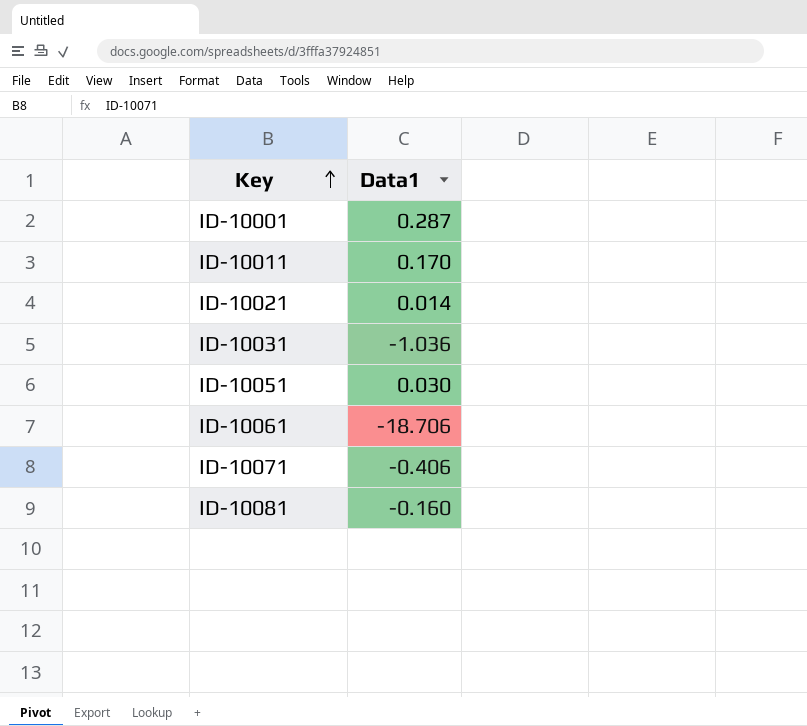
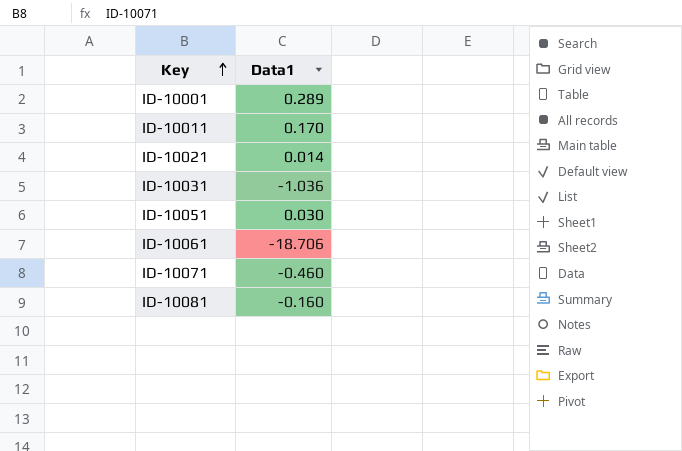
ID-10001 | Data1: 0.287 -> 0.289
ID-10071 | Data1: -0.406 -> -0.460

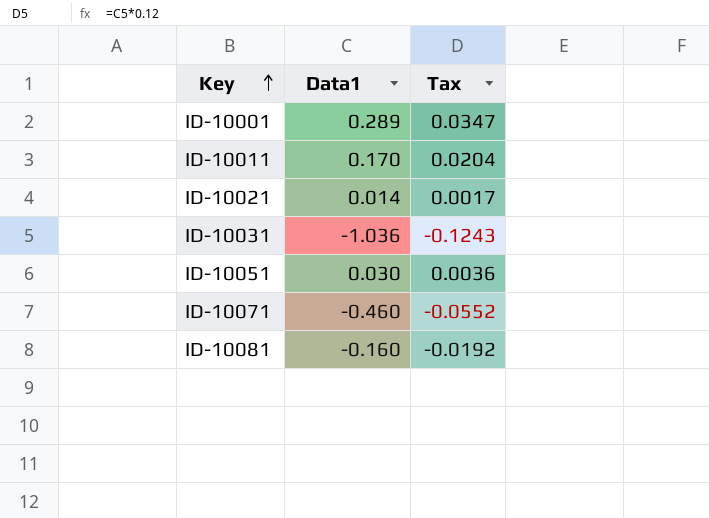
column Tax | formula: none -> [Data1] * 0.12
row ID-10061: -18.706 -> none

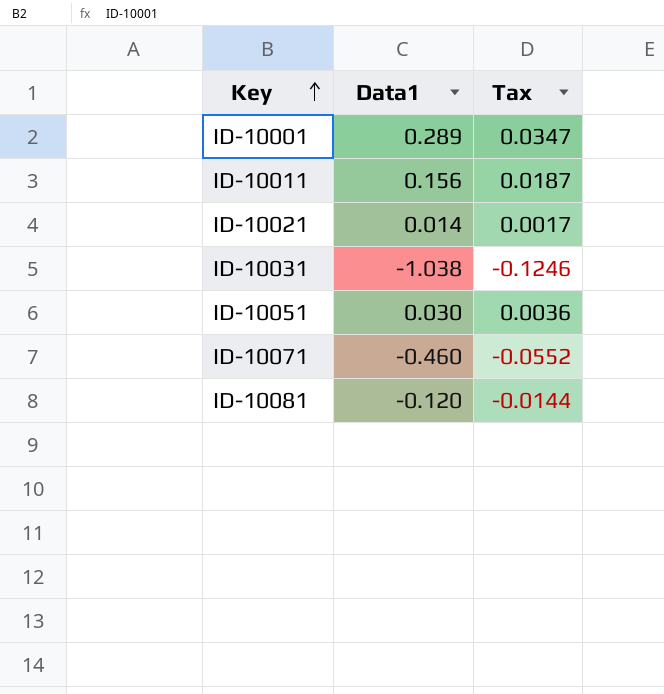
ID-10011 | Data1: 0.170 -> 0.156
ID-10011 | Tax: 0.0204 -> 0.0187
ID-10031 | Data1: -1.036 -> -1.038
ID-10031 | Tax: -0.1243 -> -0.1246
ID-10081 | Data1: -0.160 -> -0.120
ID-10081 | Tax: -0.0192 -> -0.0144

